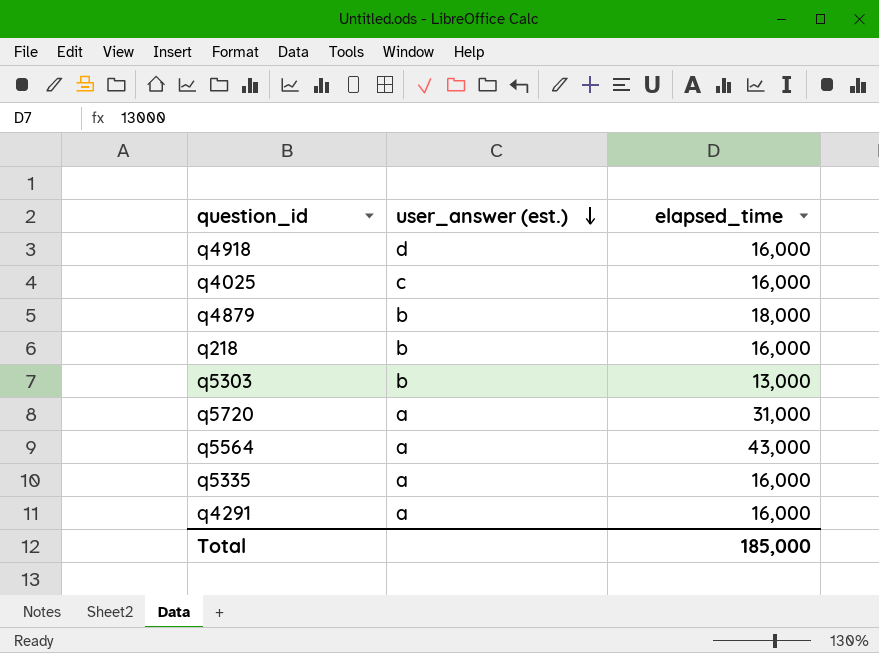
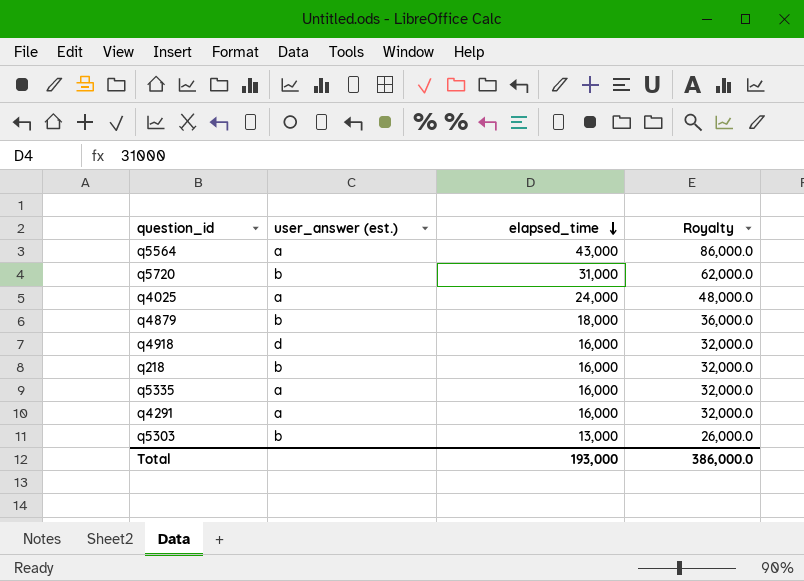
row order: user_answer (est.) descending -> elapsed_time descending
column Royalty | formula: none -> [elapsed_time] * 2
q5720 | user_answer (est.): a -> b
q4025 | user_answer (est.): c -> a
q4025 | elapsed_time: 16,000 -> 24,000
Total | elapsed_time: 185,000 -> 193,000

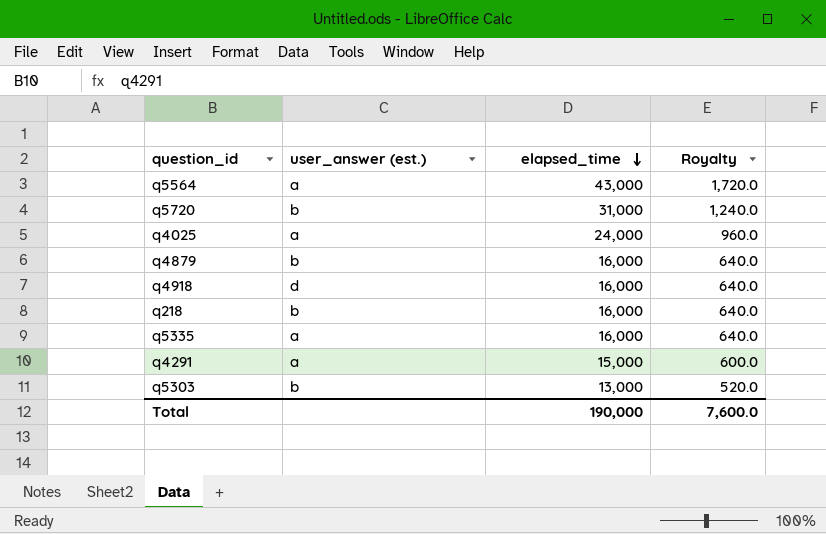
column Royalty | formula: [elapsed_time] * 2 -> [elapsed_time] * 0.04
q4879 | elapsed_time: 18,000 -> 16,000
q4291 | elapsed_time: 16,000 -> 15,000
Total | elapsed_time: 193,000 -> 190,000
Total | Royalty: 386,000.0 -> 7,600.0

